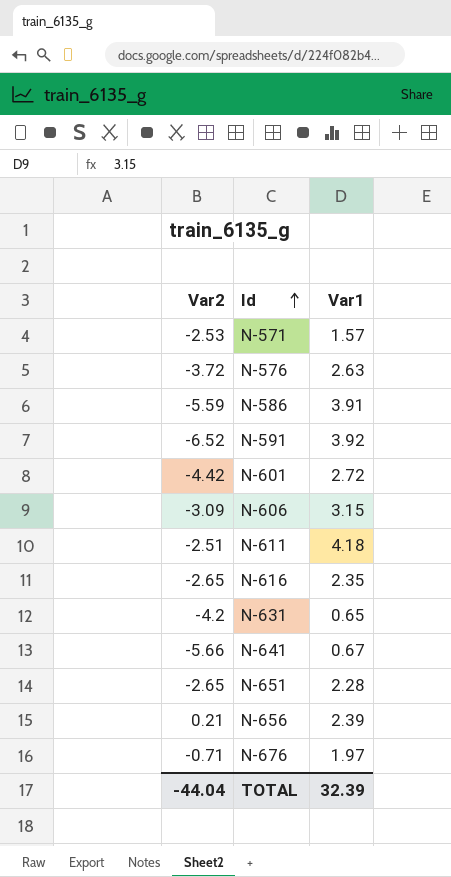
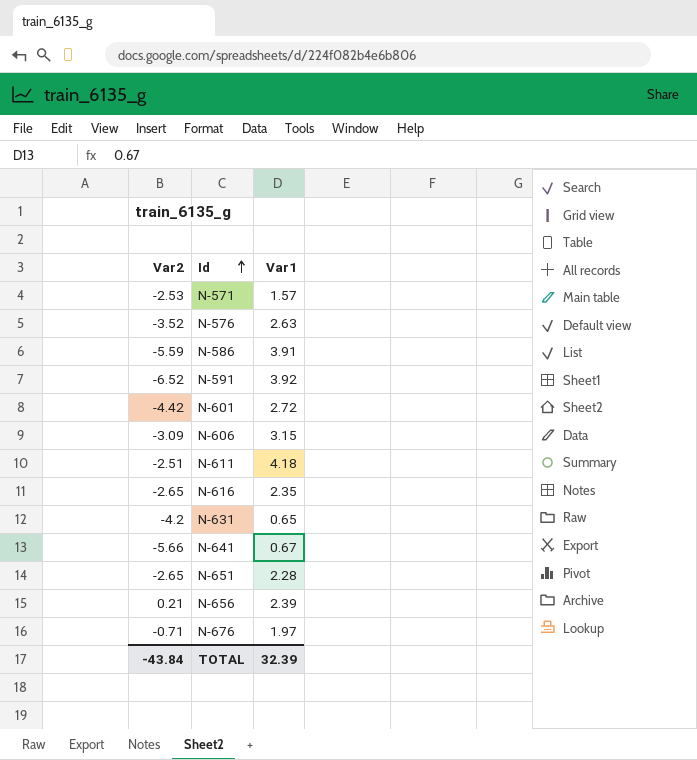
N-576 | Var2: -3.72 -> -3.52
TOTAL | Var2: -44.04 -> -43.84

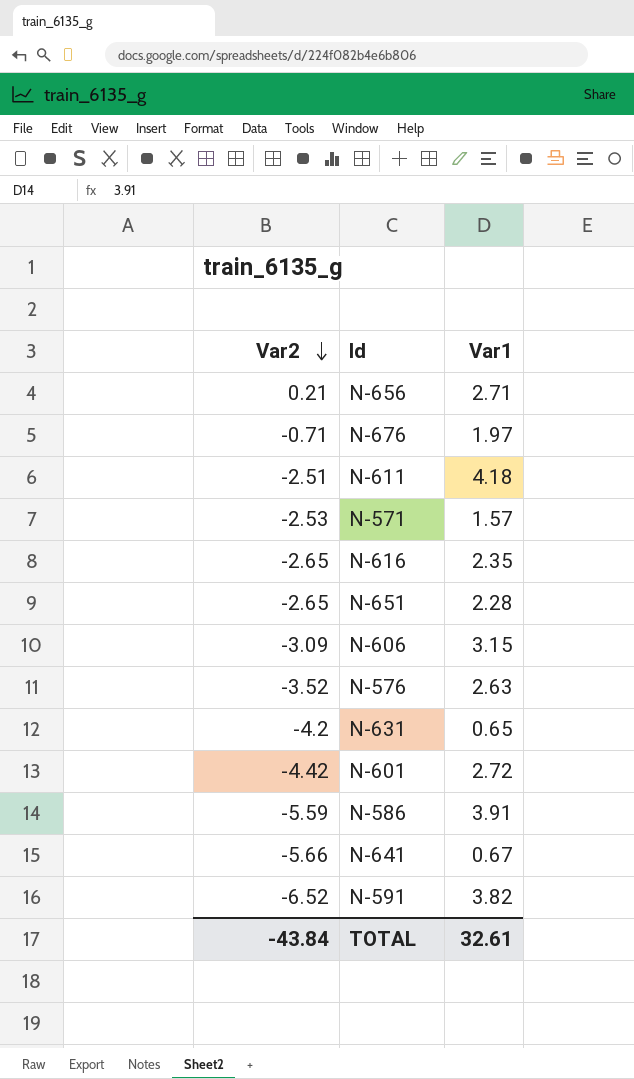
row order: Id ascending -> Var2 descending
N-656 | Var1: 2.39 -> 2.71
N-591 | Var1: 3.92 -> 3.82
TOTAL | Var1: 32.39 -> 32.61

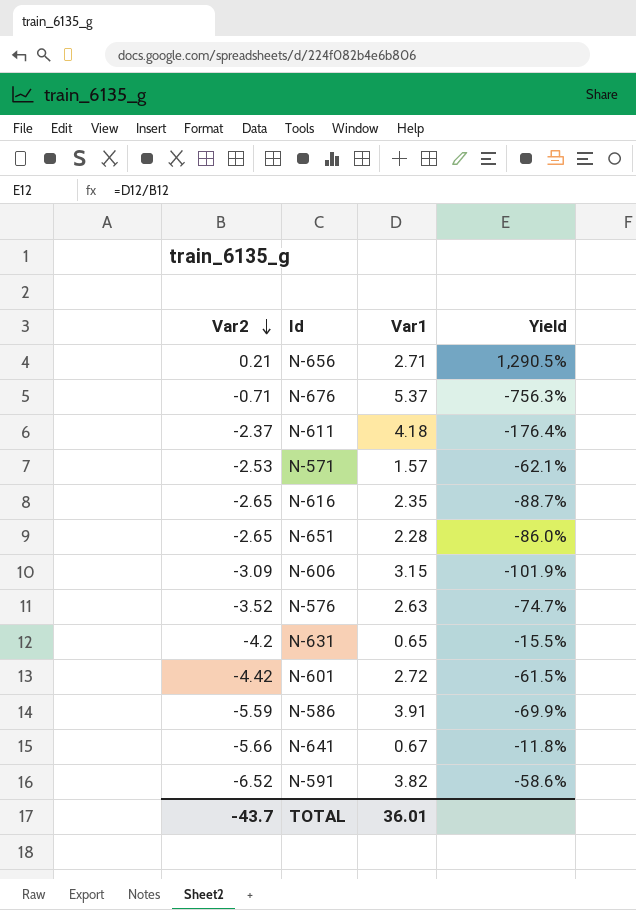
column Yield | formula: none -> [Var1] / [Var2]
N-676 | Var1: 1.97 -> 5.37
N-611 | Var2: -2.51 -> -2.37
TOTAL | Var2: -43.84 -> -43.7
TOTAL | Var1: 32.61 -> 36.01

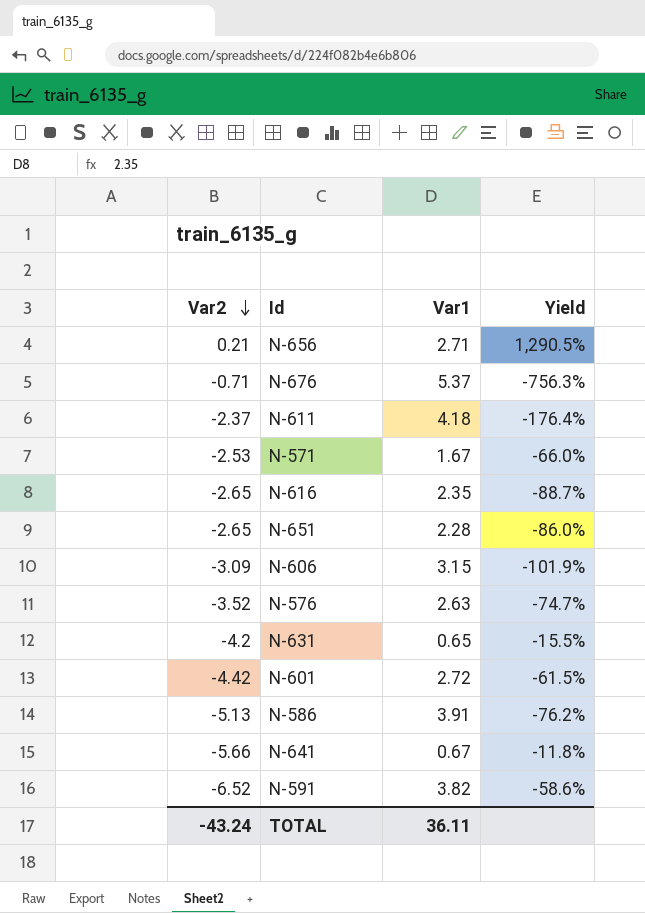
N-571 | Var1: 1.57 -> 1.67
N-571 | Yield: -62.1% -> -66.0%
N-586 | Var2: -5.59 -> -5.13
N-586 | Yield: -69.9% -> -76.2%
TOTAL | Var2: -43.7 -> -43.24
TOTAL | Var1: 36.01 -> 36.11

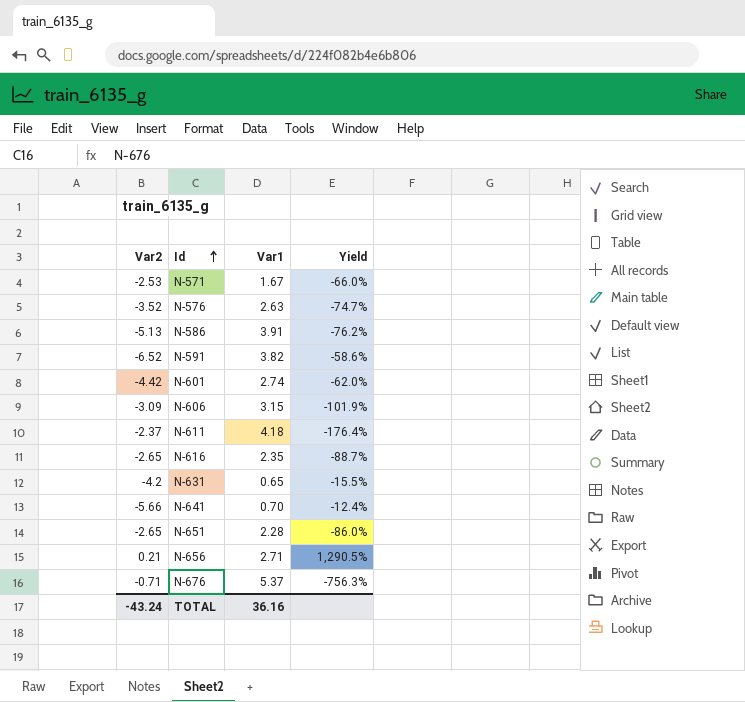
row order: Var2 descending -> Id ascending
N-601 | Var1: 2.72 -> 2.74
N-601 | Yield: -61.5% -> -62.0%
N-641 | Var1: 0.67 -> 0.70
N-641 | Yield: -11.8% -> -12.4%
TOTAL | Var1: 36.11 -> 36.16

